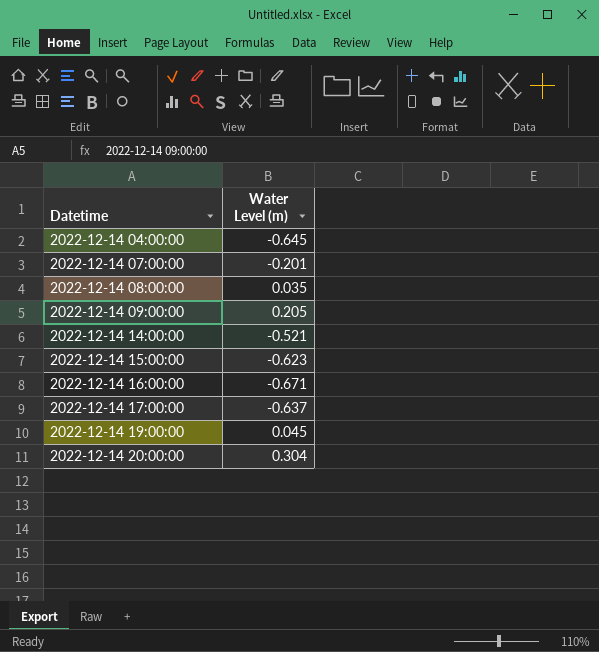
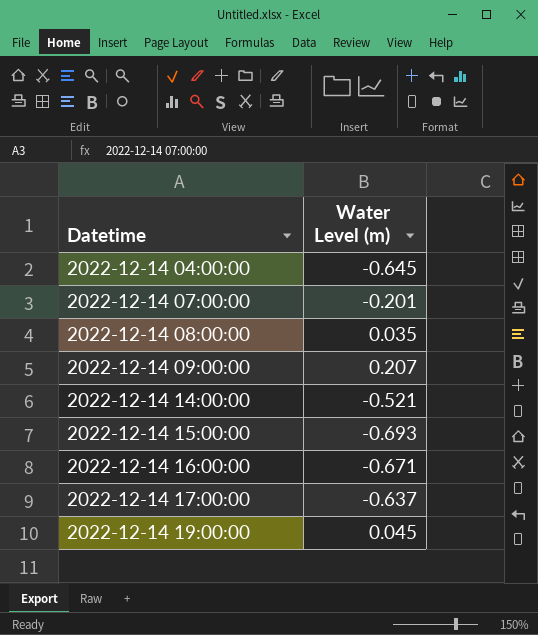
row 2022-12-14 20:00:00: 0.304 -> none
2022-12-14 09:00:00 | Water Level (m): 0.205 -> 0.207
2022-12-14 15:00:00 | Water Level (m): -0.623 -> -0.693

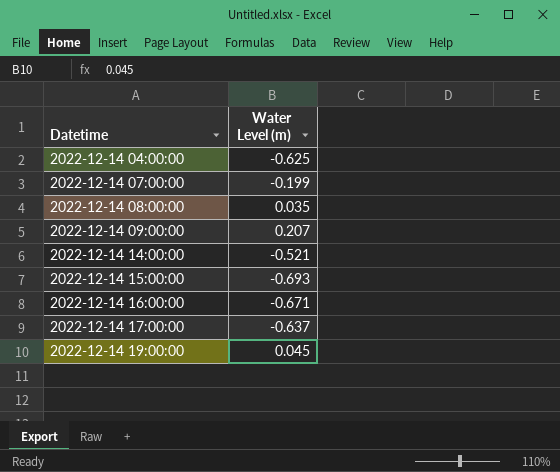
2022-12-14 04:00:00 | Water Level (m): -0.645 -> -0.625
2022-12-14 07:00:00 | Water Level (m): -0.201 -> -0.199

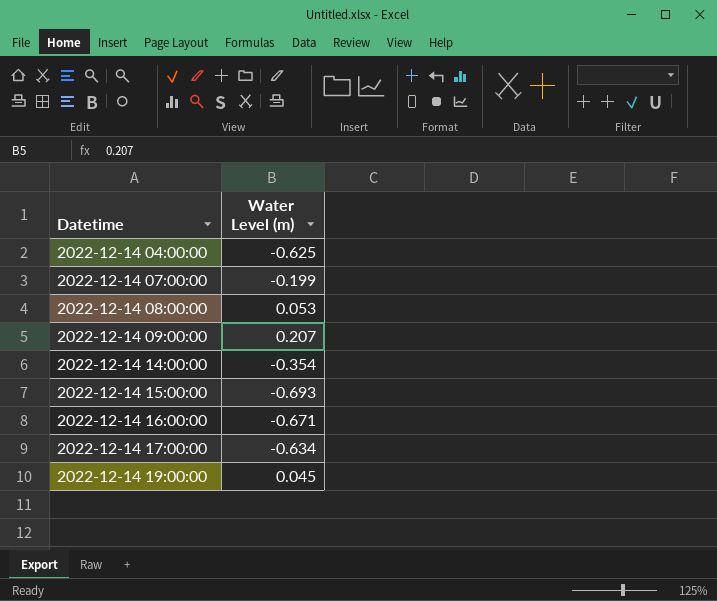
2022-12-14 08:00:00 | Water Level (m): 0.035 -> 0.053
2022-12-14 14:00:00 | Water Level (m): -0.521 -> -0.354
2022-12-14 17:00:00 | Water Level (m): -0.637 -> -0.634

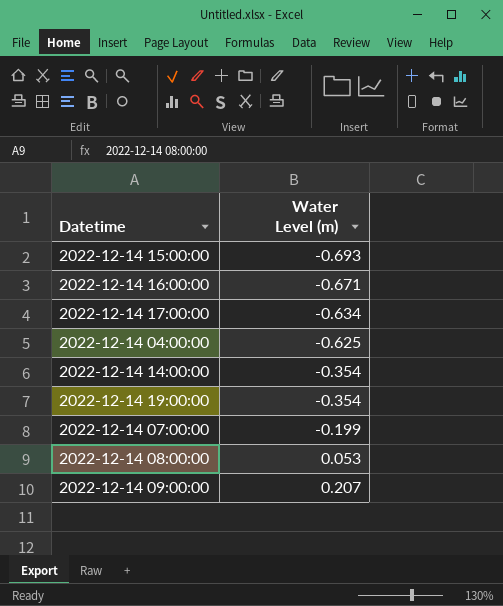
row order: Datetime ascending -> Water Level (m) ascending
2022-12-14 19:00:00 | Water Level (m): 0.045 -> -0.354

